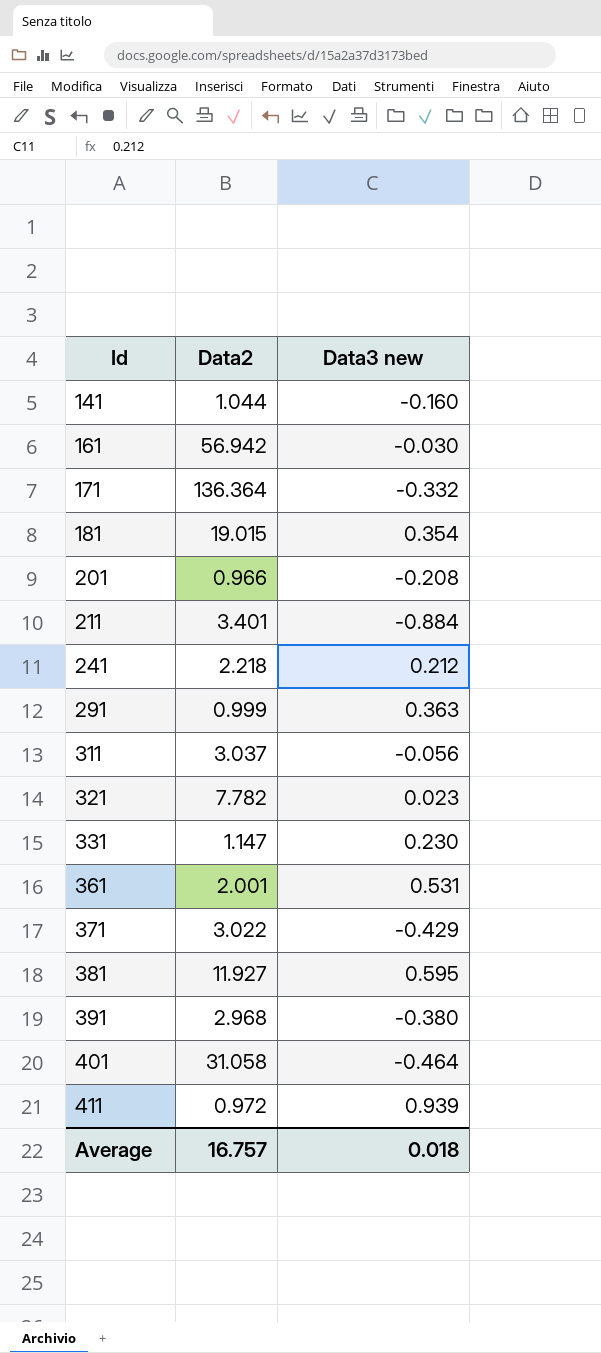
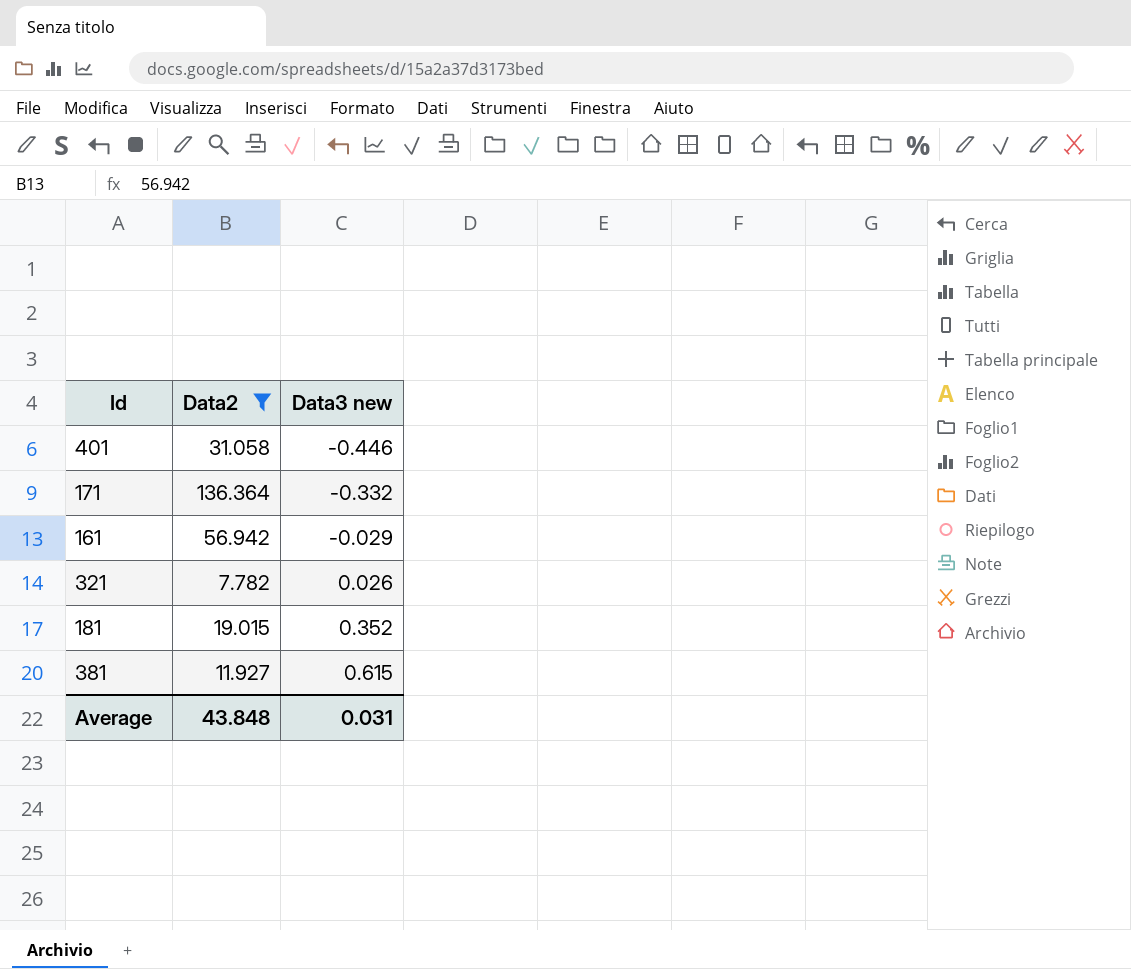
filter: none -> Data2 >= 7.782
row order: Id ascending -> Data3 new ascending
401 | Data3 new: -0.464 -> -0.446
161 | Data3 new: -0.030 -> -0.029
321 | Data3 new: 0.023 -> 0.026
181 | Data3 new: 0.354 -> 0.352
381 | Data3 new: 0.595 -> 0.615
Average | Data2: 16.757 -> 43.848
Average | Data3 new: 0.018 -> 0.031

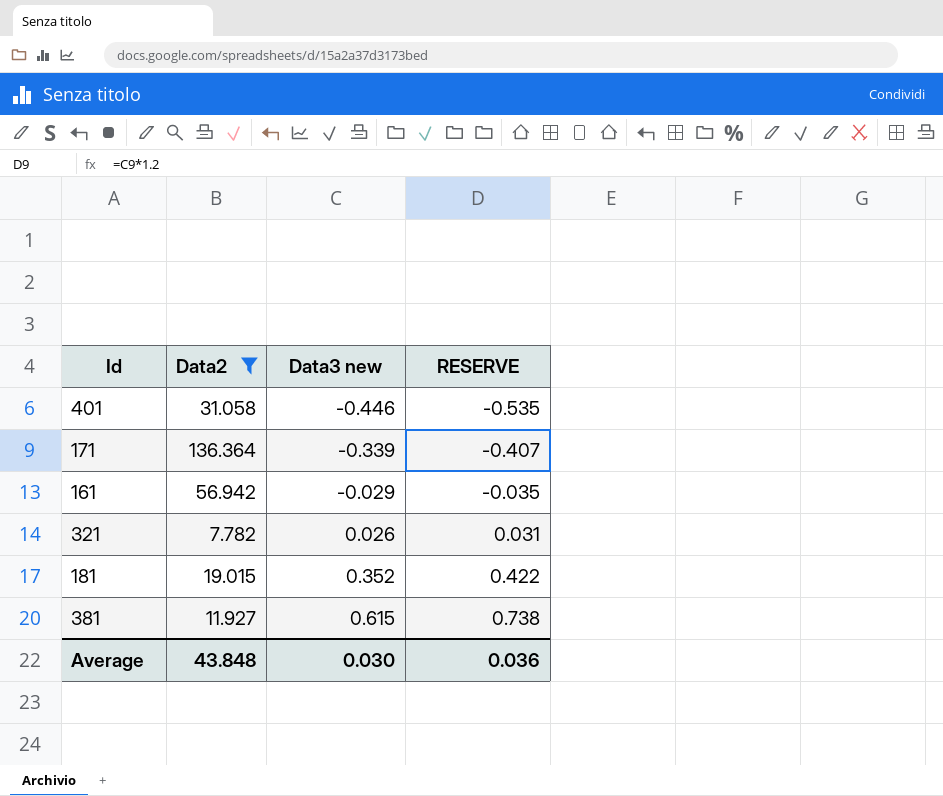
column RESERVE | formula: none -> [Data3 new] * 1.2
171 | Data3 new: -0.332 -> -0.339
Average | Data3 new: 0.031 -> 0.030

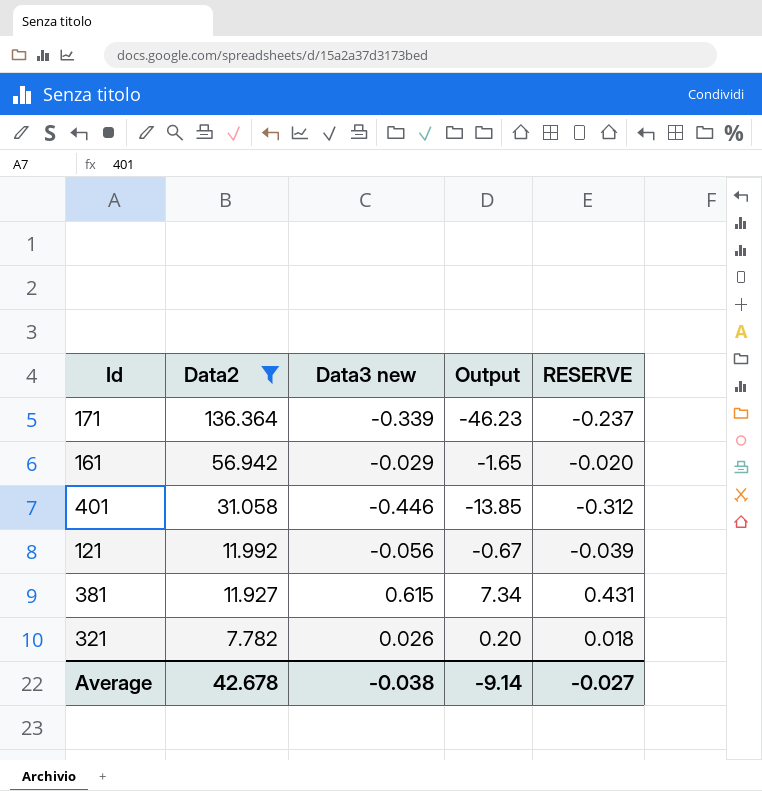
row order: Data3 new ascending -> Data2 descending
column Output | formula: none -> [Data2] * [Data3 new]
column RESERVE | formula: [Data3 new] * 1.2 -> [Data3 new] * 0.7
row 181: 19.015 | 0.352 | 0.422 -> none
row 121: none -> 11.992 | -0.056 | -0.67 | -0.039
Average | Data2: 43.848 -> 42.678
Average | Data3 new: 0.030 -> -0.038
Average | RESERVE: 0.036 -> -0.027

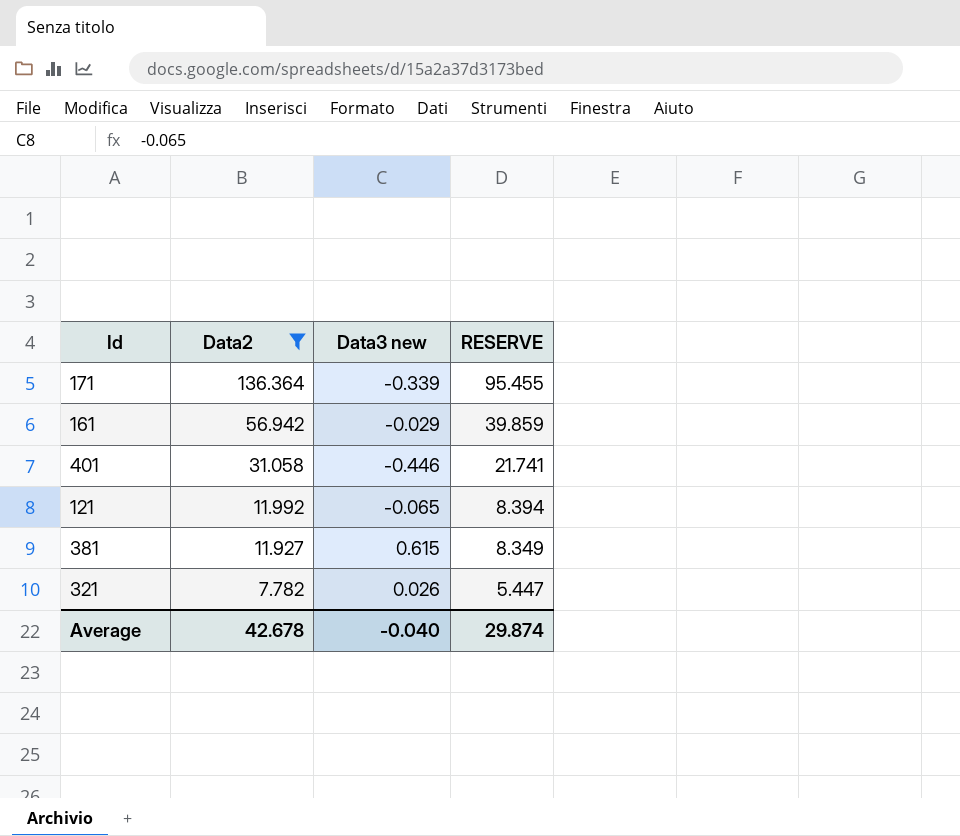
column Output | formula: [Data2] * [Data3 new] -> none
column RESERVE | formula: [Data3 new] * 0.7 -> [Data2] * 0.7
121 | Data3 new: -0.056 -> -0.065
Average | Data3 new: -0.038 -> -0.040
Average | RESERVE: -0.027 -> 29.874

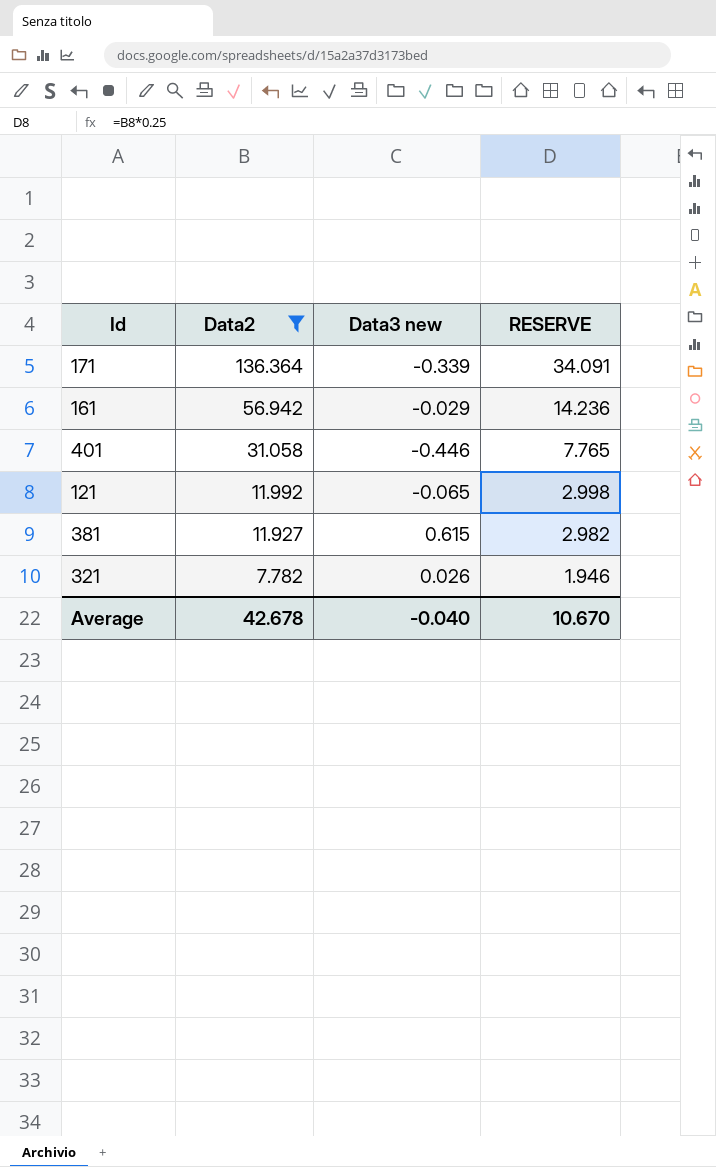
column RESERVE | formula: [Data2] * 0.7 -> [Data2] * 0.25
Average | RESERVE: 29.874 -> 10.670

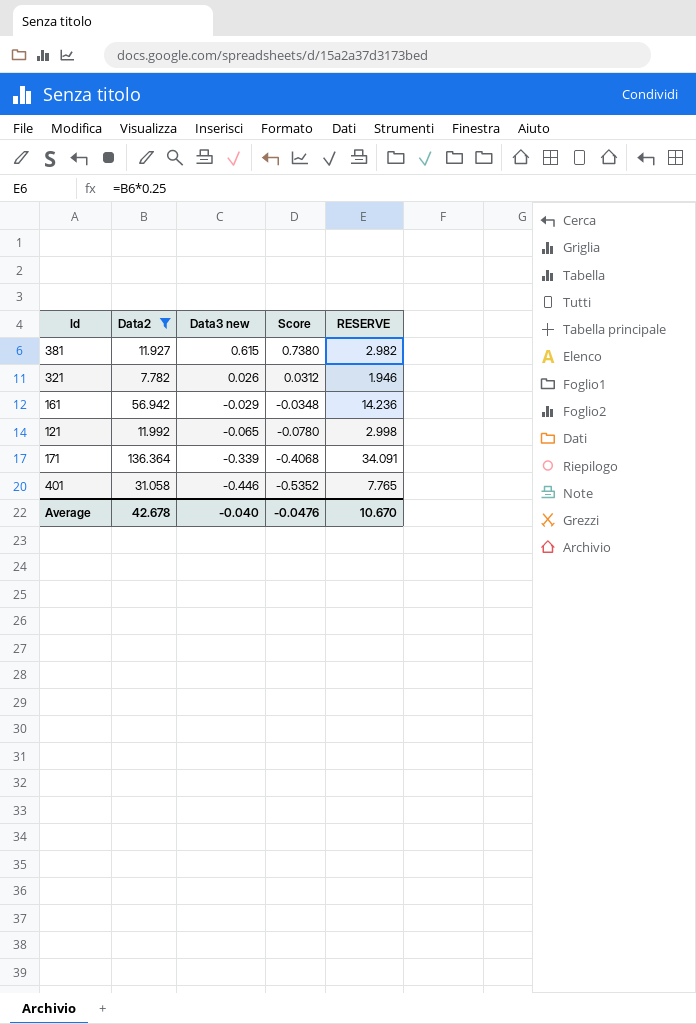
row order: Data2 descending -> Data3 new descending
column Score | formula: none -> [Data3 new] * 1.2

